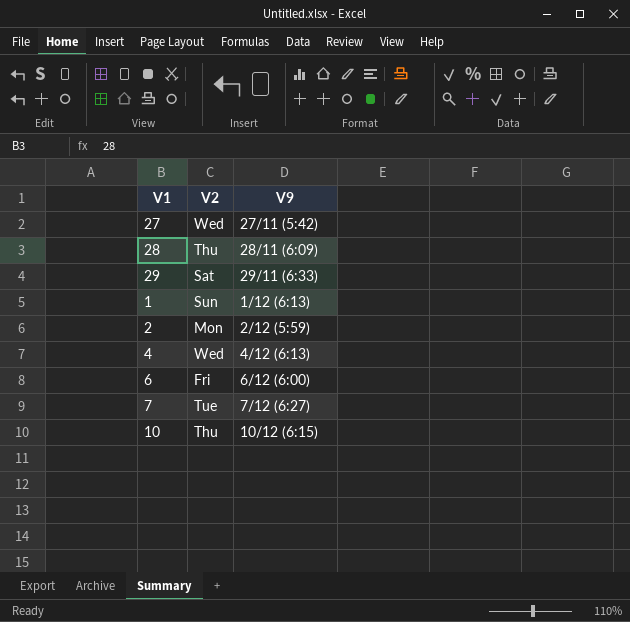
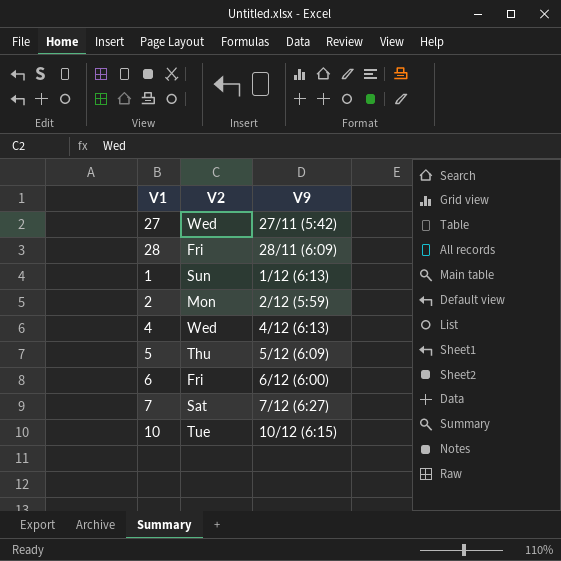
row 29: Sat | 29/11 (6:33) -> none
28 | V2: Thu -> Fri
row 5: none -> Thu | 5/12 (6:09)
7 | V2: Tue -> Sat
10 | V2: Thu -> Tue

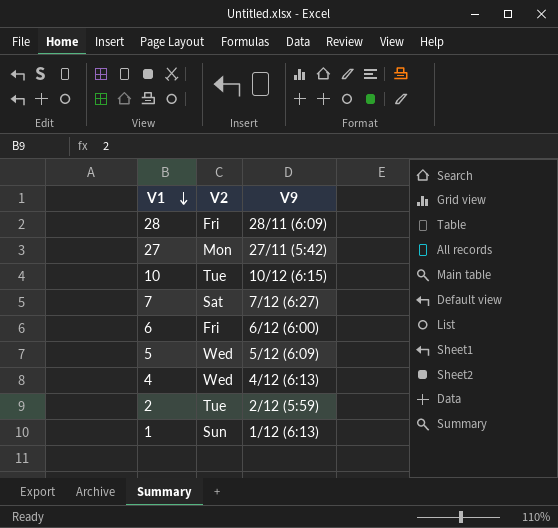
row order: none -> V1 descending
27 | V2: Wed -> Mon
5 | V2: Thu -> Wed
2 | V2: Mon -> Tue

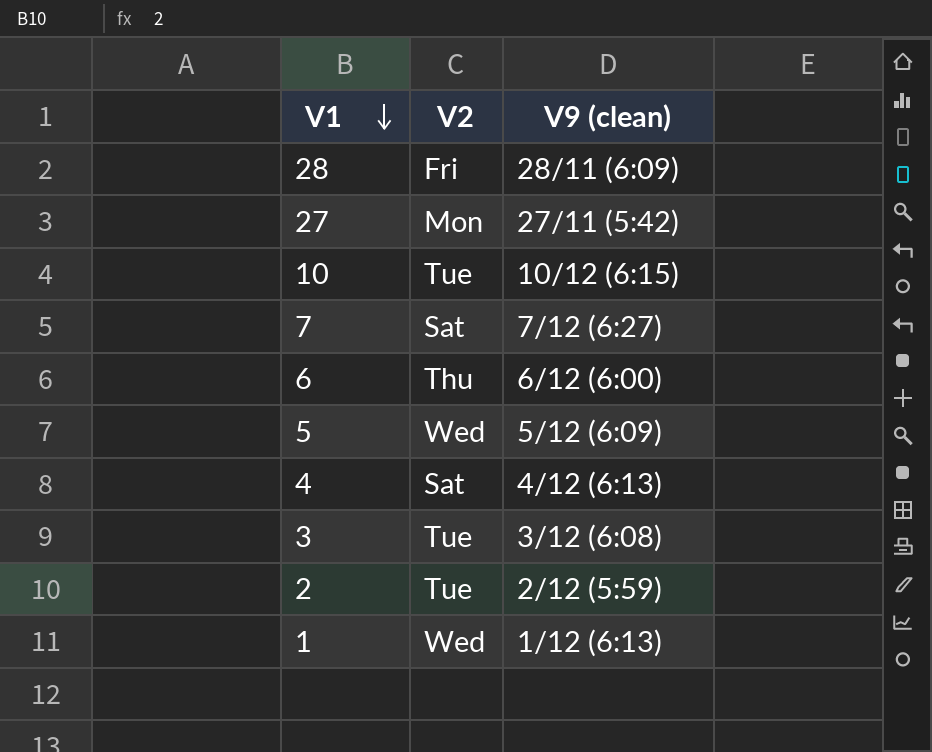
column name: V9 -> V9 (clean)
6 | V2: Fri -> Thu
4 | V2: Wed -> Sat
row 3: none -> Tue | 3/12 (6:08)
1 | V2: Sun -> Wed

